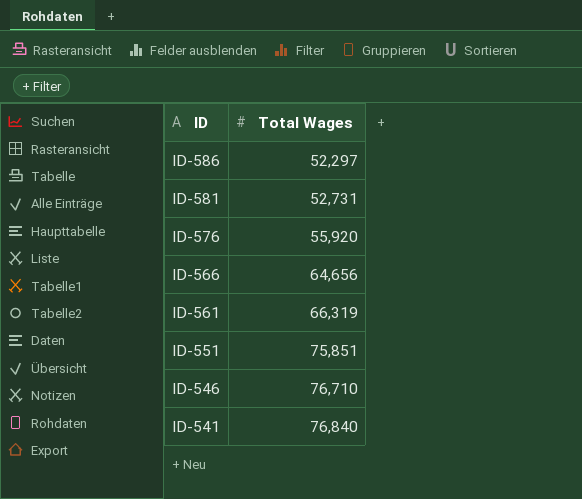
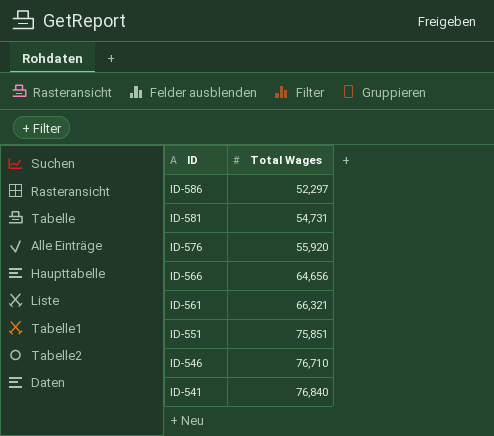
ID-581 | Total Wages: 52,731 -> 54,731
ID-561 | Total Wages: 66,319 -> 66,321

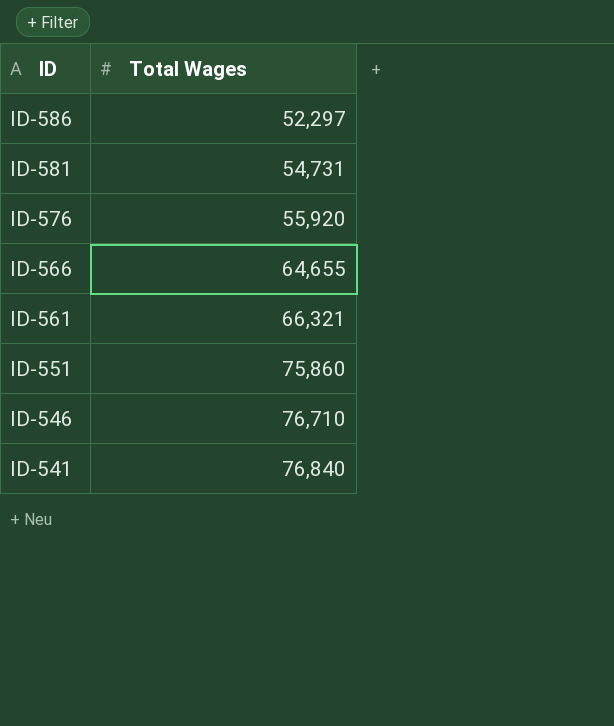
ID-566 | Total Wages: 64,656 -> 64,655
ID-551 | Total Wages: 75,851 -> 75,860

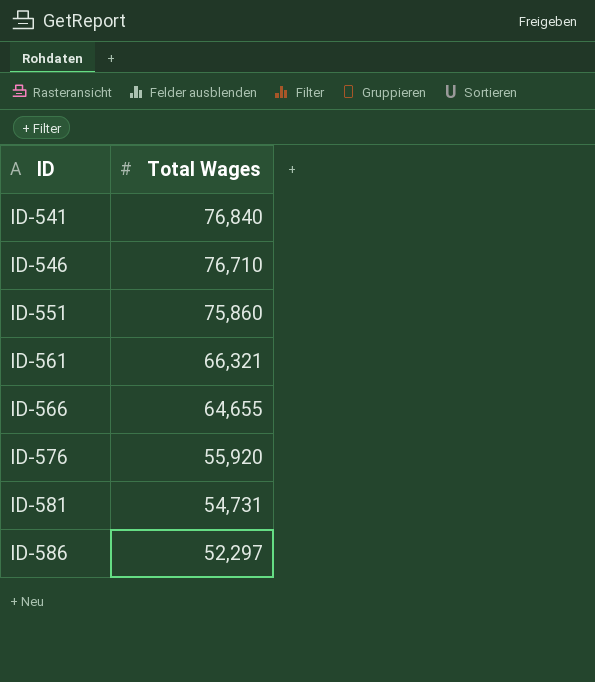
row order: ID descending -> ID ascending

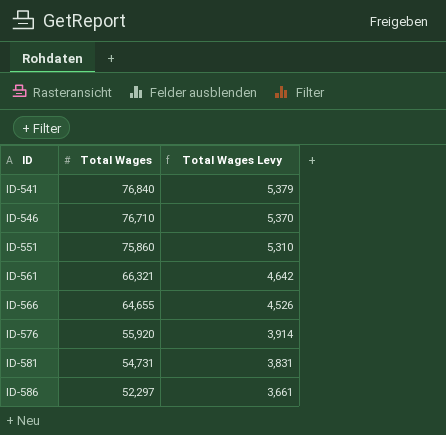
column Total Wages Levy | formula: none -> [Total Wages] * 0.07

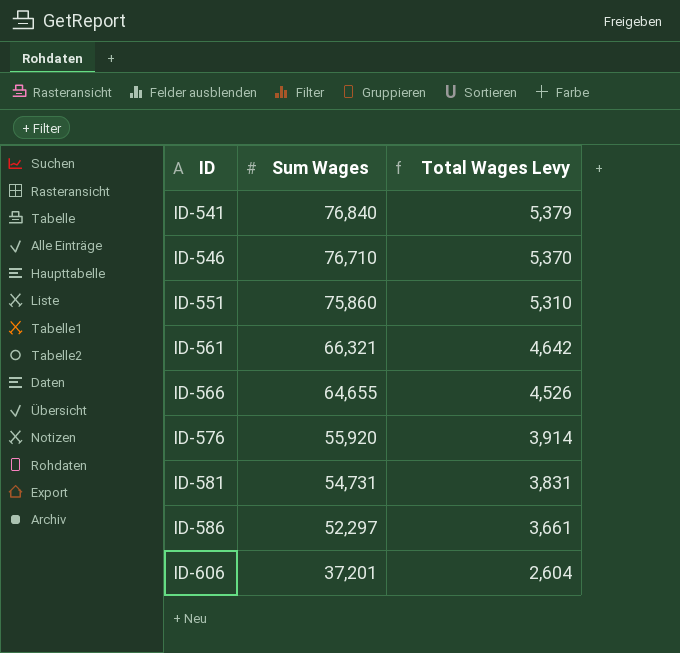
column name: Total Wages -> Sum Wages
row ID-606: none -> 37,201 | 2,604

